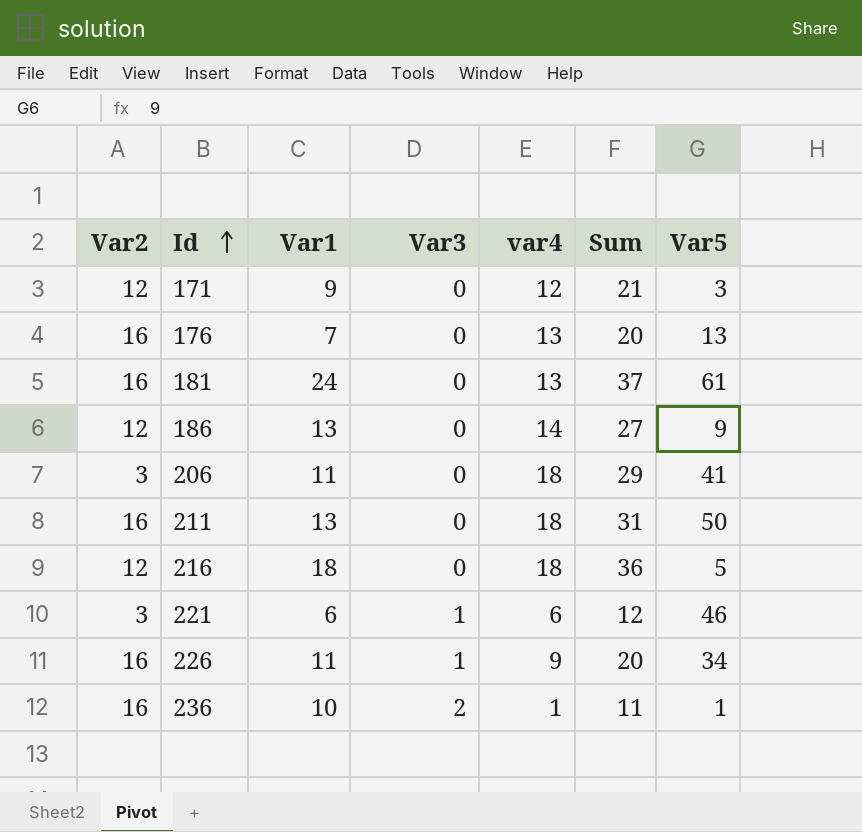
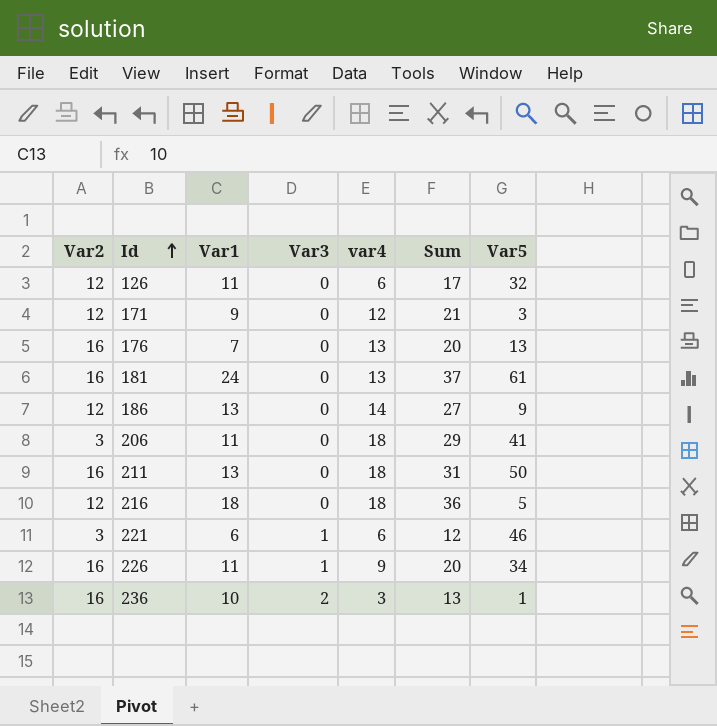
row 126: none -> 12 | 11 | 0 | 6 | 17 | 32
236 | var4: 1 -> 3
236 | Sum: 11 -> 13

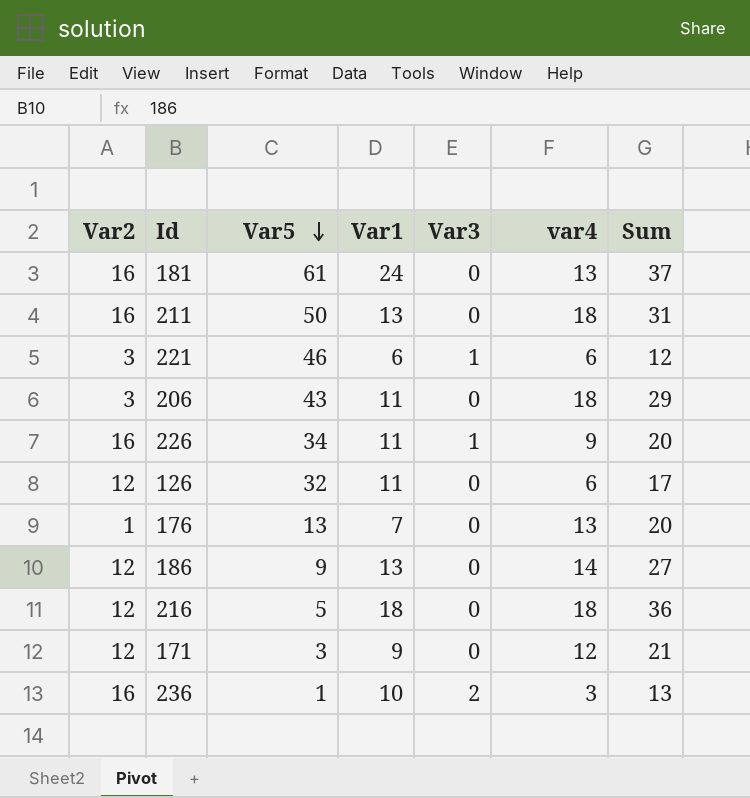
row order: Id ascending -> Var5 descending
column Var5 | position: 7 -> 3
206 | Var5: 41 -> 43
176 | Var2: 16 -> 1

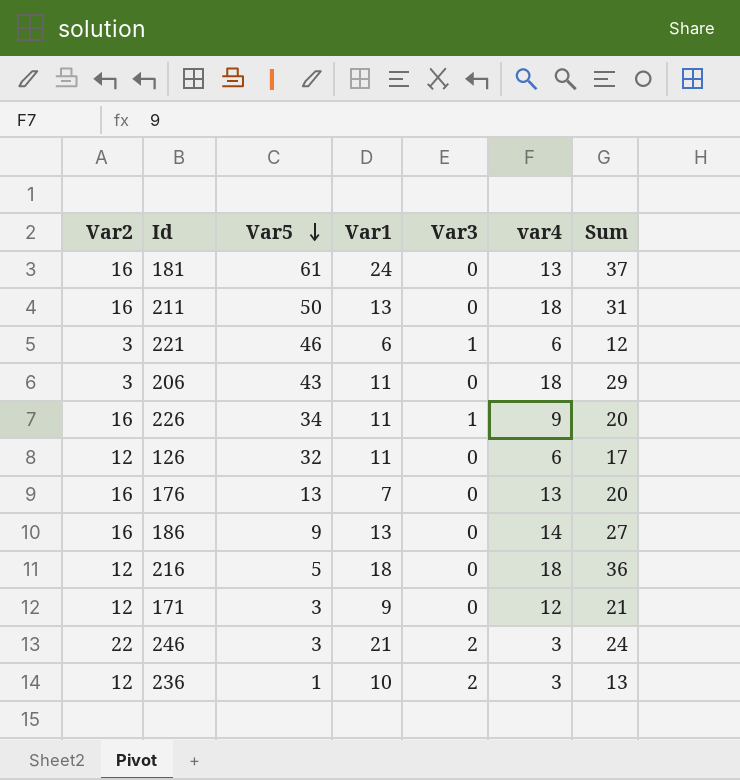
176 | Var2: 1 -> 16
186 | Var2: 12 -> 16
row 246: none -> 22 | 3 | 21 | 2 | 3 | 24
236 | Var2: 16 -> 12

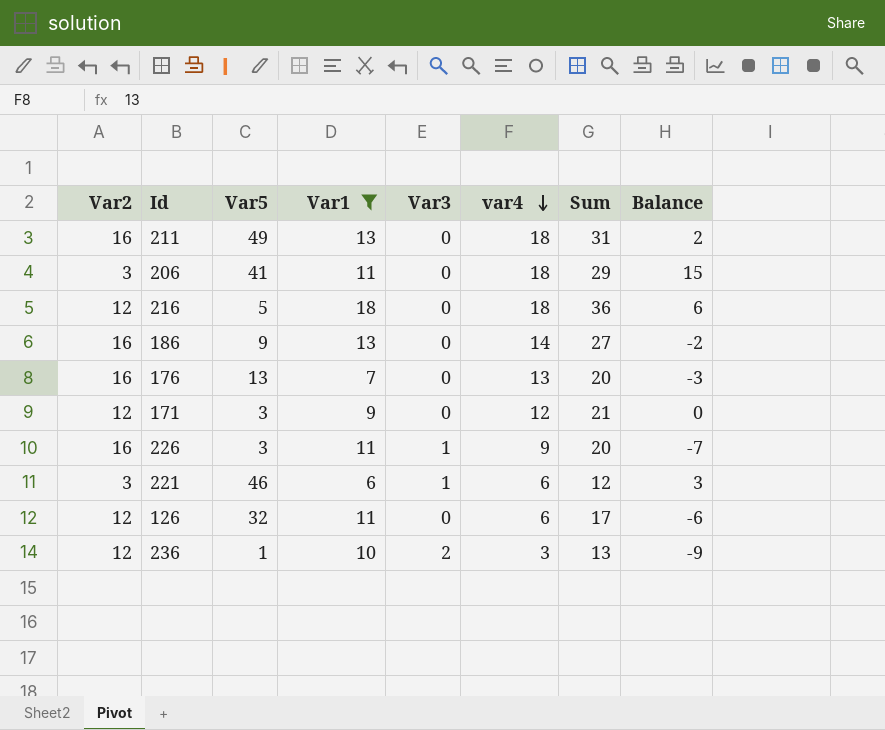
filter: none -> Var1 <= 18
row order: Var5 descending -> var4 descending
column Balance | formula: none -> [var4] - [Var2]
211 | Var5: 50 -> 49
206 | Var5: 43 -> 41
226 | Var5: 34 -> 3

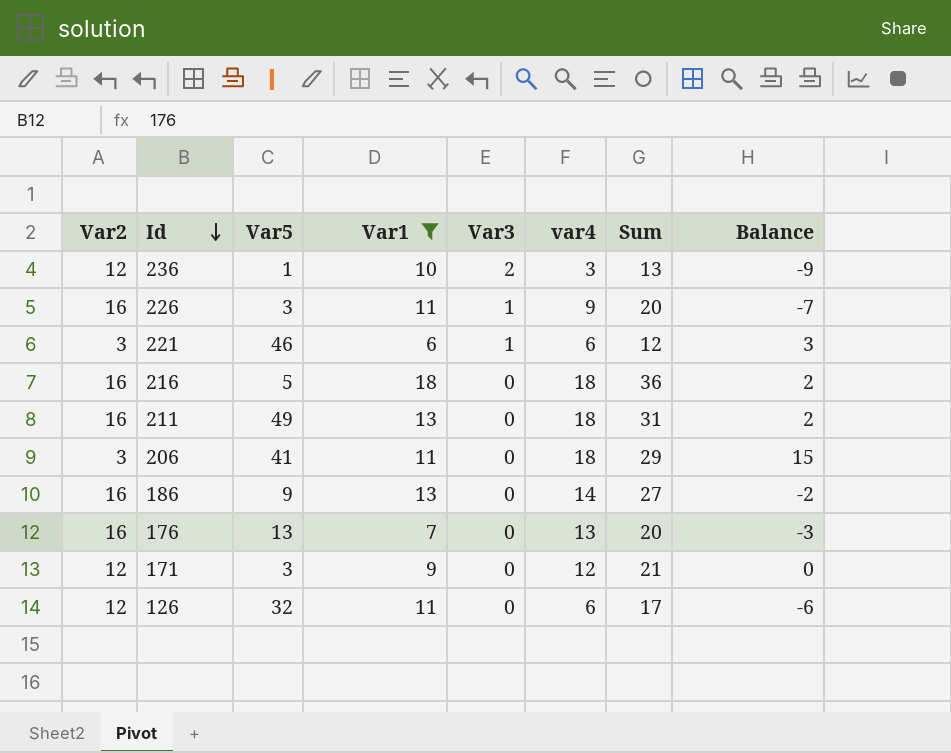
row order: var4 descending -> Id descending
216 | Var2: 12 -> 16
216 | Balance: 6 -> 2

